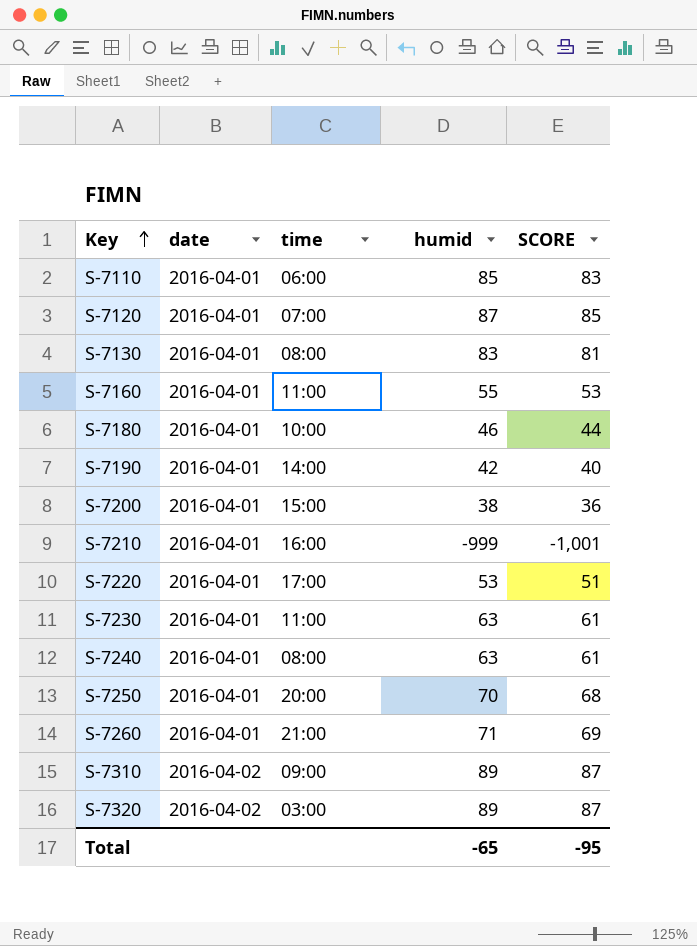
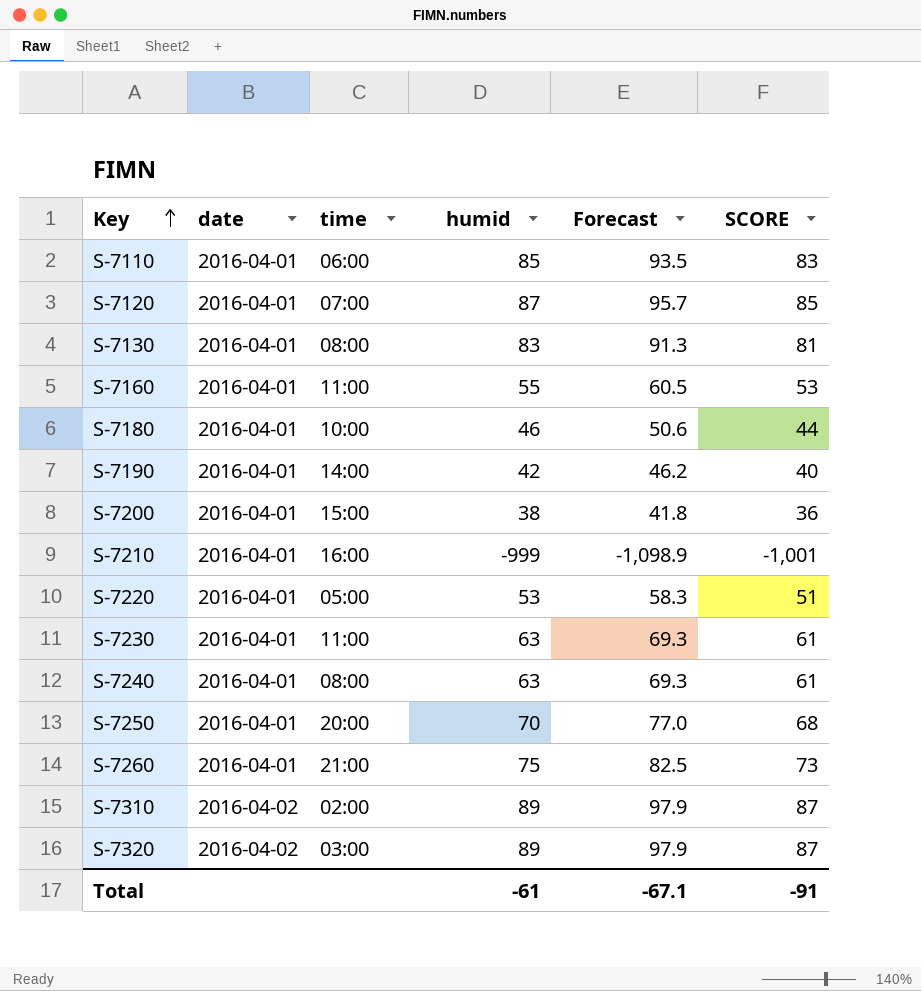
column Forecast | formula: none -> [humid] * 1.1
S-7220 | time: 17:00 -> 05:00
S-7260 | humid: 71 -> 75
S-7260 | SCORE: 69 -> 73
S-7310 | time: 09:00 -> 02:00
Total | humid: -65 -> -61
Total | SCORE: -95 -> -91

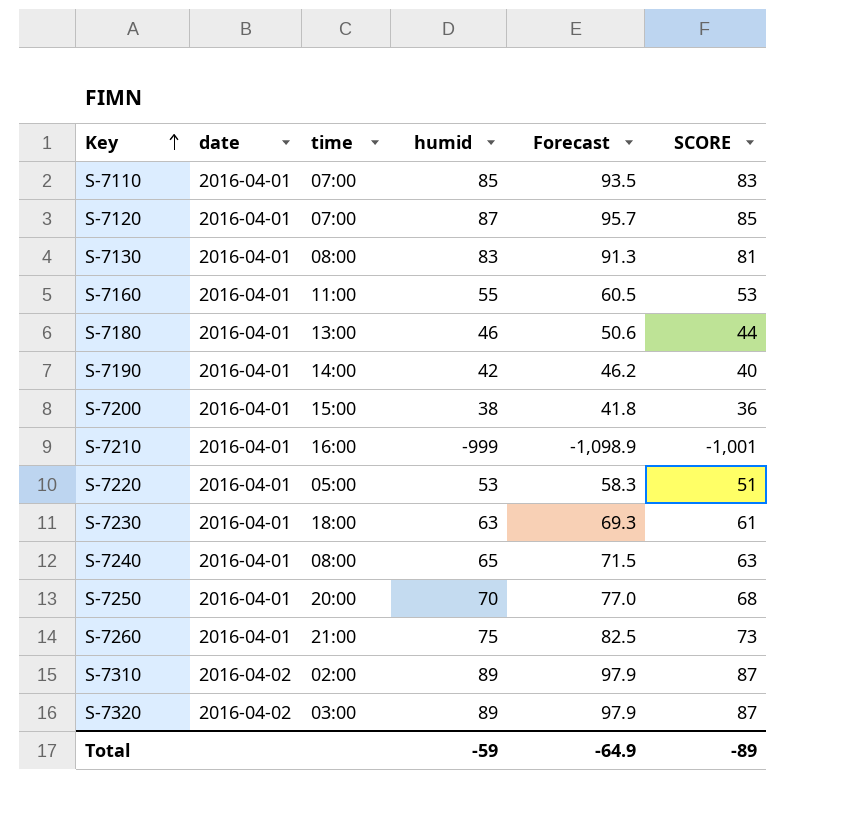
S-7110 | time: 06:00 -> 07:00
S-7180 | time: 10:00 -> 13:00
S-7230 | time: 11:00 -> 18:00
S-7240 | humid: 63 -> 65
S-7240 | Forecast: 69.3 -> 71.5
S-7240 | SCORE: 61 -> 63
Total | humid: -61 -> -59
Total | Forecast: -67.1 -> -64.9
Total | SCORE: -91 -> -89

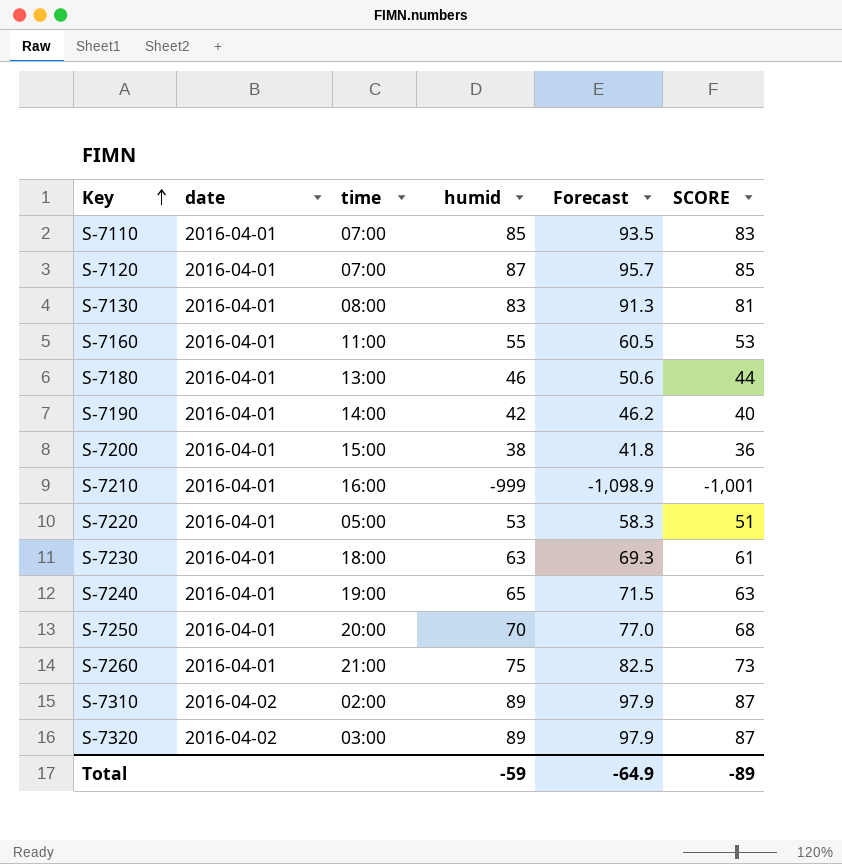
S-7240 | time: 08:00 -> 19:00

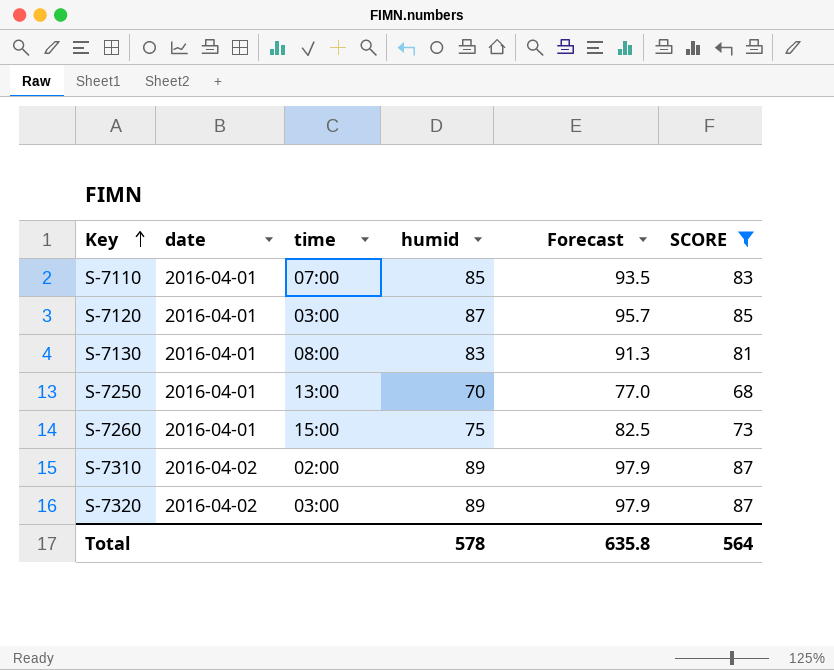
filter: none -> SCORE >= 68
S-7120 | time: 07:00 -> 03:00
S-7250 | time: 20:00 -> 13:00
S-7260 | time: 21:00 -> 15:00
Total | humid: -59 -> 578
Total | Forecast: -64.9 -> 635.8
Total | SCORE: -89 -> 564

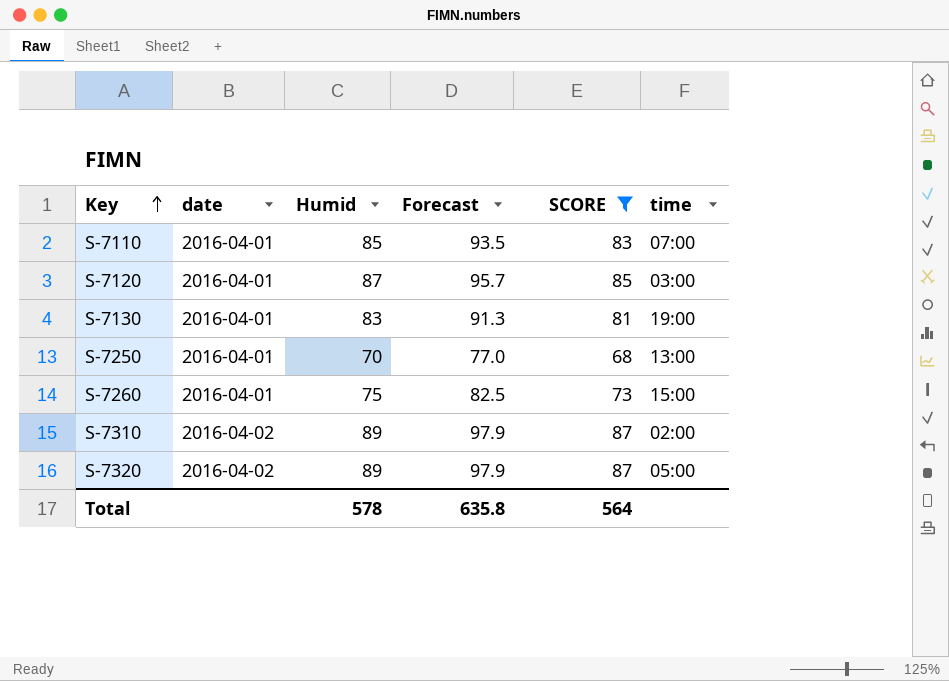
column name: humid -> Humid
column time | position: 3 -> 6
S-7130 | time: 08:00 -> 19:00
S-7320 | time: 03:00 -> 05:00

